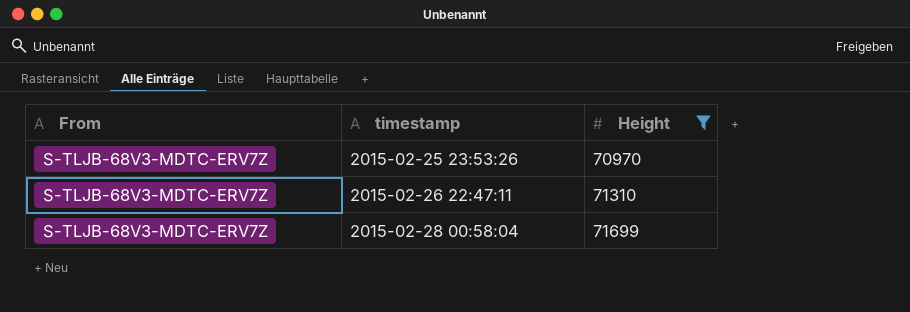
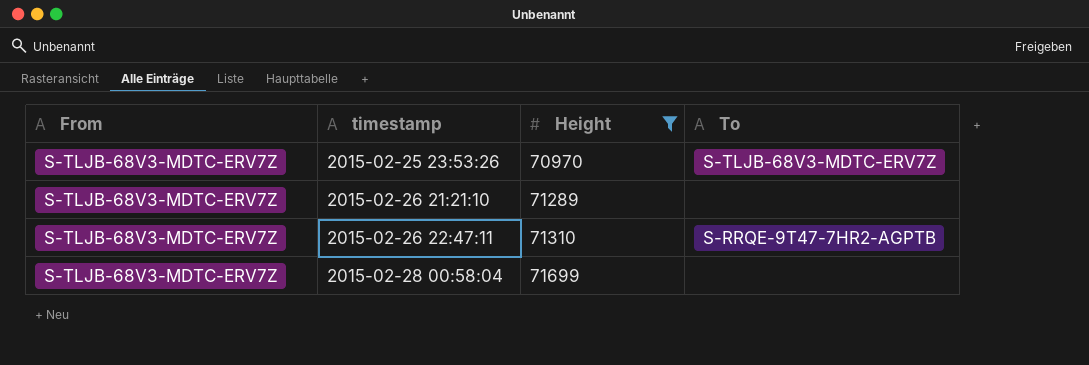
column To | position: none -> 4
row 2015-02-26 21:21:10: none -> S-TLJB-68V3-MDTC-ERV7Z | 71289 | none

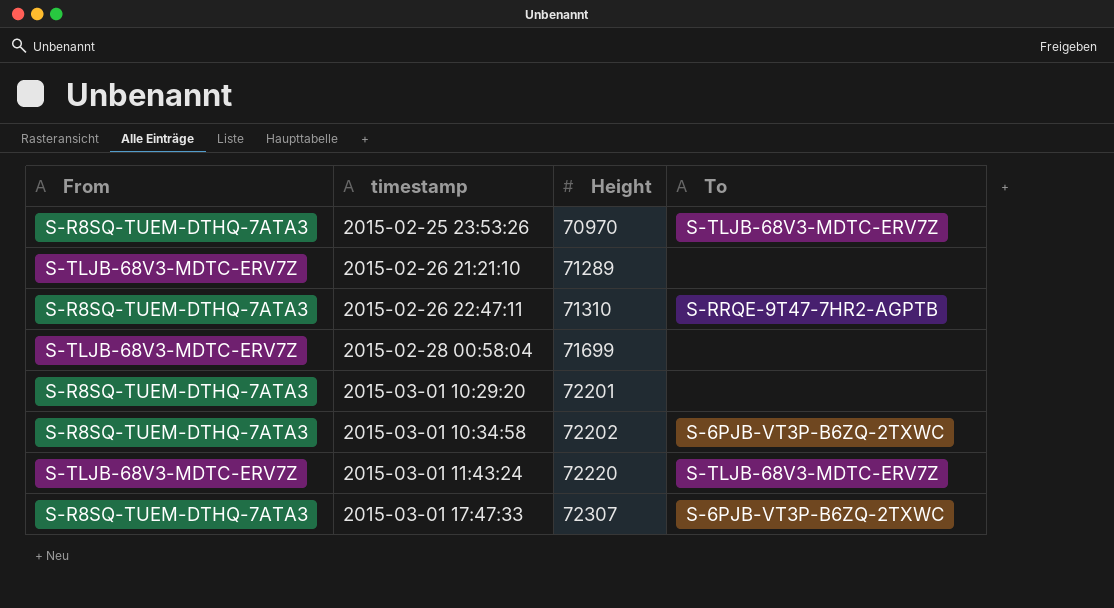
filter: Height <= 71699 -> none
2015-02-25 23:53:26 | From: S-TLJB-68V3-MDTC-ERV7Z -> S-R8SQ-TUEM-DTHQ-7ATA3
2015-02-26 22:47:11 | From: S-TLJB-68V3-MDTC-ERV7Z -> S-R8SQ-TUEM-DTHQ-7ATA3

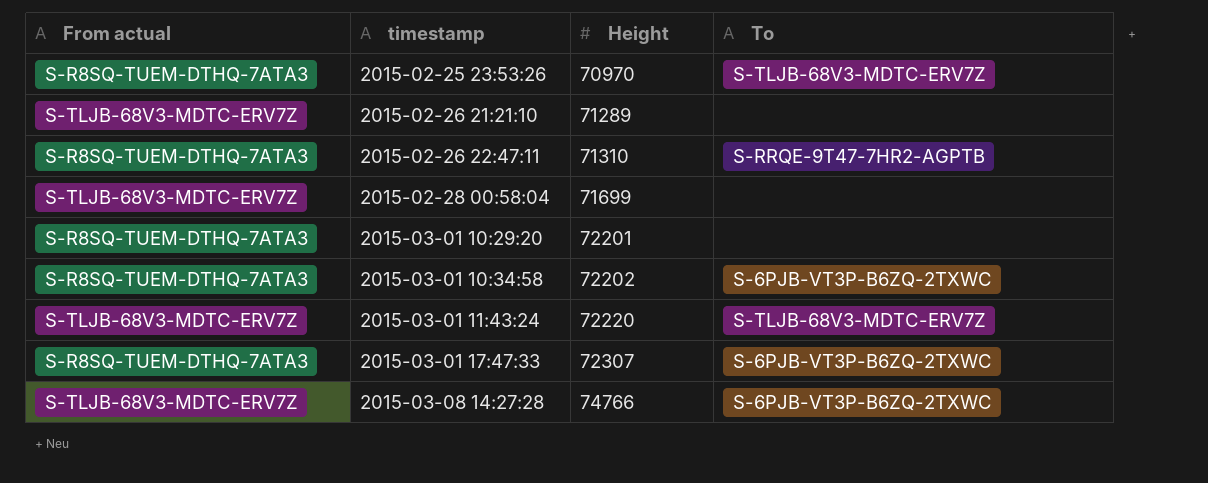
column name: From -> From actual
row 2015-03-08 14:27:28: none -> S-TLJB-68V3-MDTC-ERV7Z | 74766 | S-6PJB-VT3P-B6ZQ-2TXWC

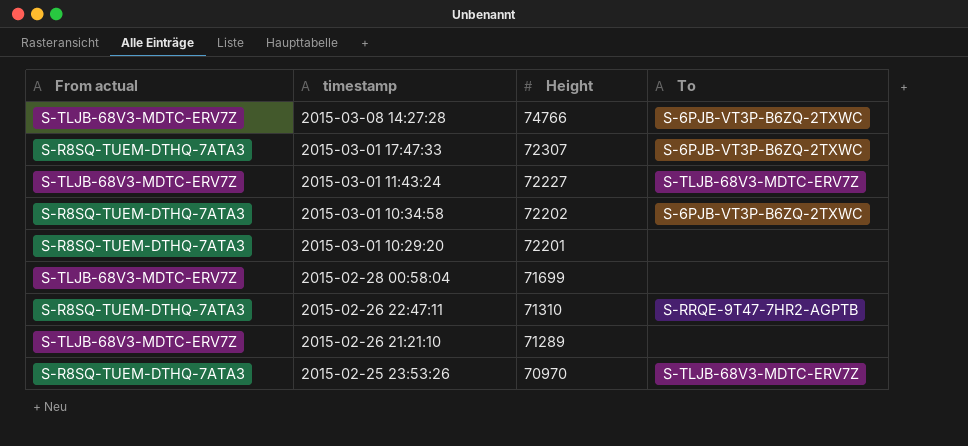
row order: timestamp ascending -> timestamp descending
2015-03-01 11:43:24 | Height: 72220 -> 72227

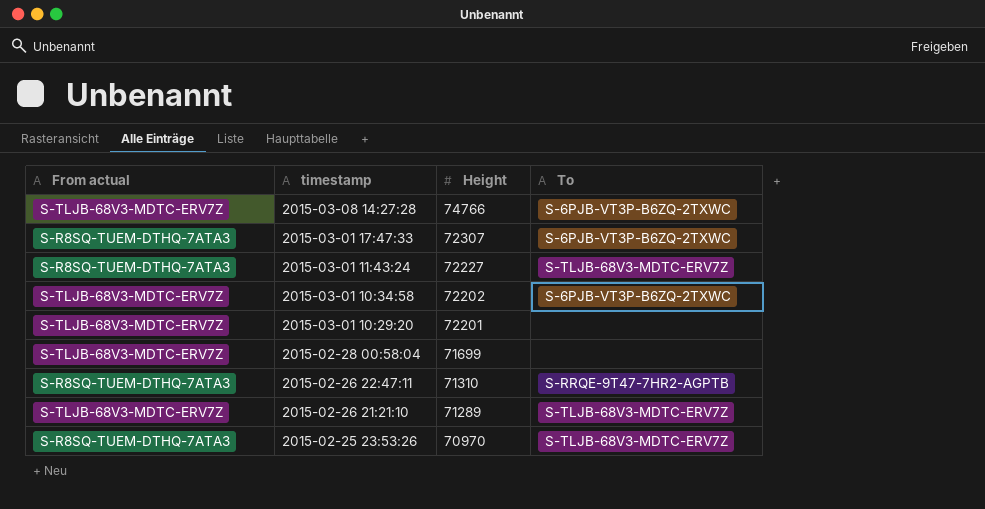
2015-03-01 11:43:24 | From actual: S-TLJB-68V3-MDTC-ERV7Z -> S-R8SQ-TUEM-DTHQ-7ATA3
2015-03-01 10:34:58 | From actual: S-R8SQ-TUEM-DTHQ-7ATA3 -> S-TLJB-68V3-MDTC-ERV7Z
2015-03-01 10:29:20 | From actual: S-R8SQ-TUEM-DTHQ-7ATA3 -> S-TLJB-68V3-MDTC-ERV7Z
2015-02-26 21:21:10 | To: none -> S-TLJB-68V3-MDTC-ERV7Z

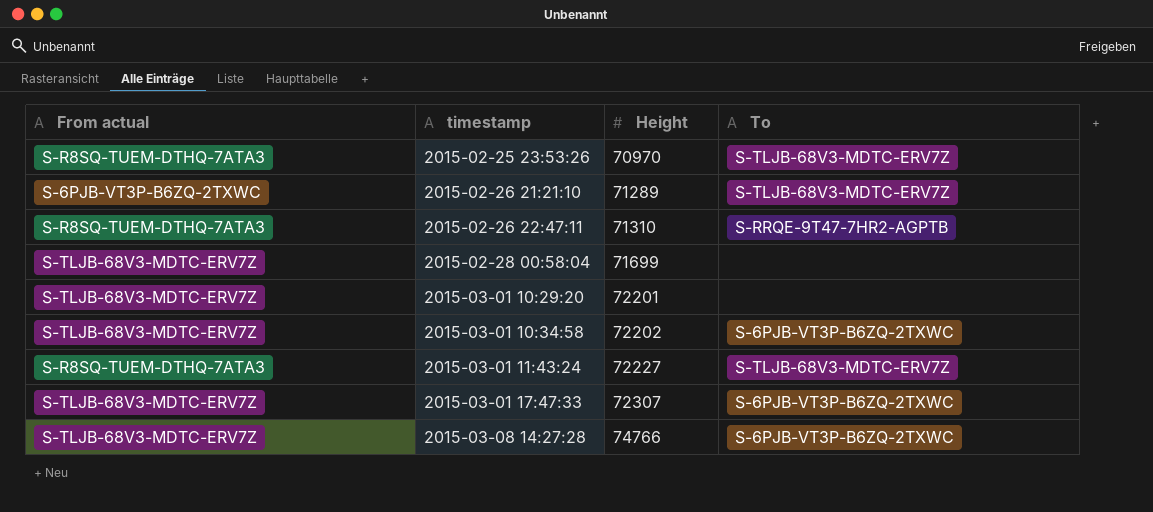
row order: timestamp descending -> timestamp ascending
2015-02-26 21:21:10 | From actual: S-TLJB-68V3-MDTC-ERV7Z -> S-6PJB-VT3P-B6ZQ-2TXWC
2015-03-01 17:47:33 | From actual: S-R8SQ-TUEM-DTHQ-7ATA3 -> S-TLJB-68V3-MDTC-ERV7Z

